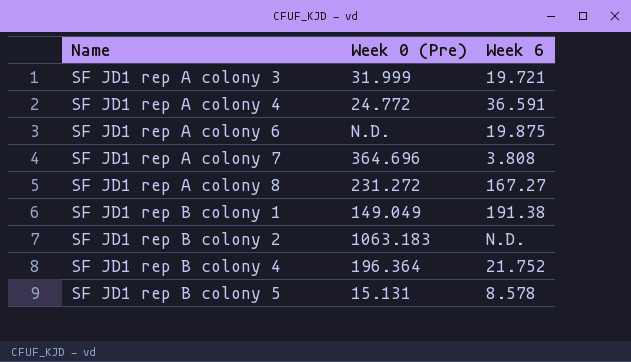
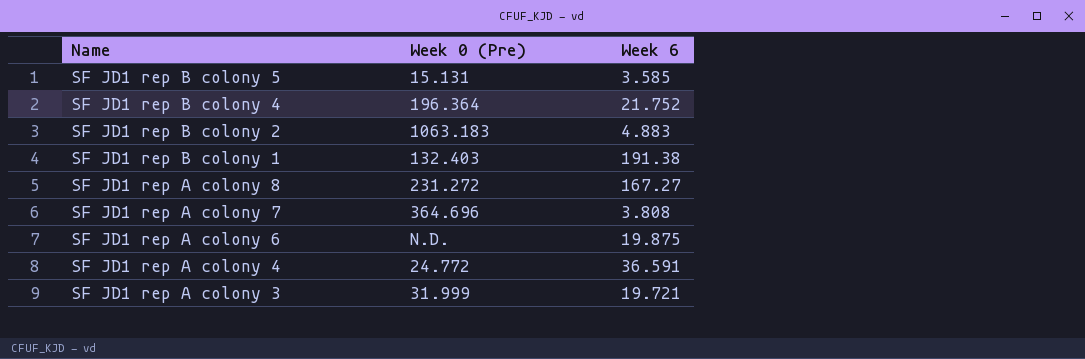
row order: Name ascending -> Name descending
SF JD1 rep B colony 5 | Week 6: 8.578 -> 3.585
SF JD1 rep B colony 2 | Week 6: N.D. -> 4.883
SF JD1 rep B colony 1 | Week 0 (Pre): 149.049 -> 132.403

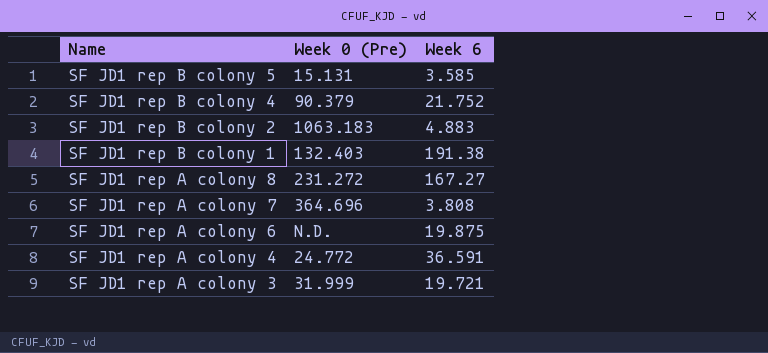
SF JD1 rep B colony 4 | Week 0 (Pre): 196.364 -> 90.379

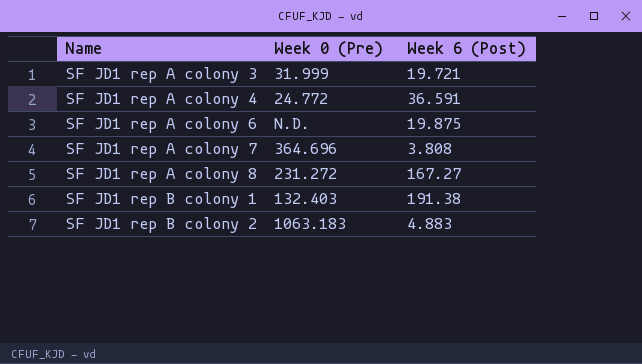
row order: Name descending -> Name ascending
column name: Week 6 -> Week 6 (Post)
row SF JD1 rep B colony 5: 15.131 | 3.585 -> none
row SF JD1 rep B colony 4: 90.379 | 21.752 -> none

